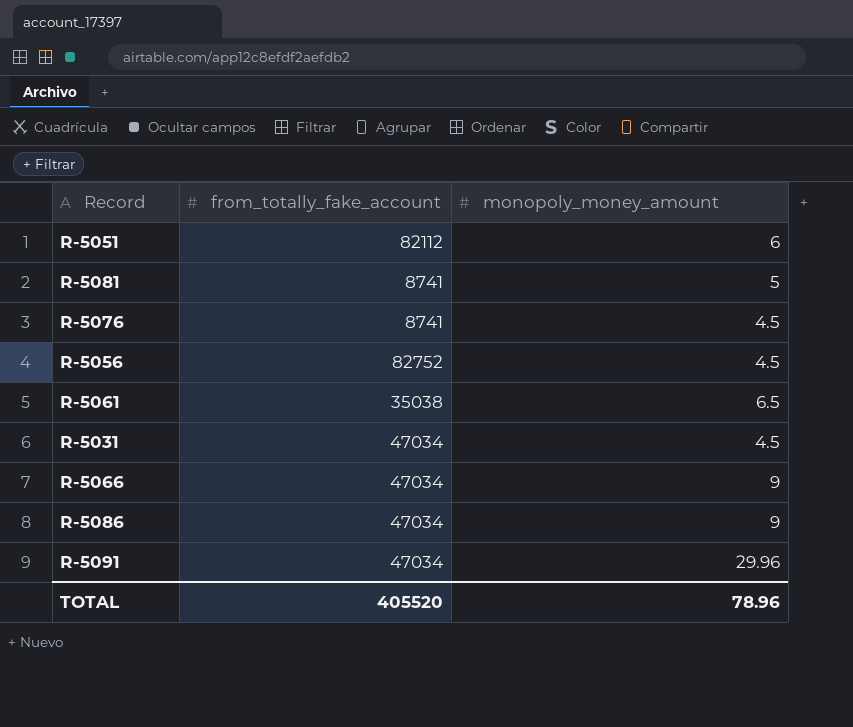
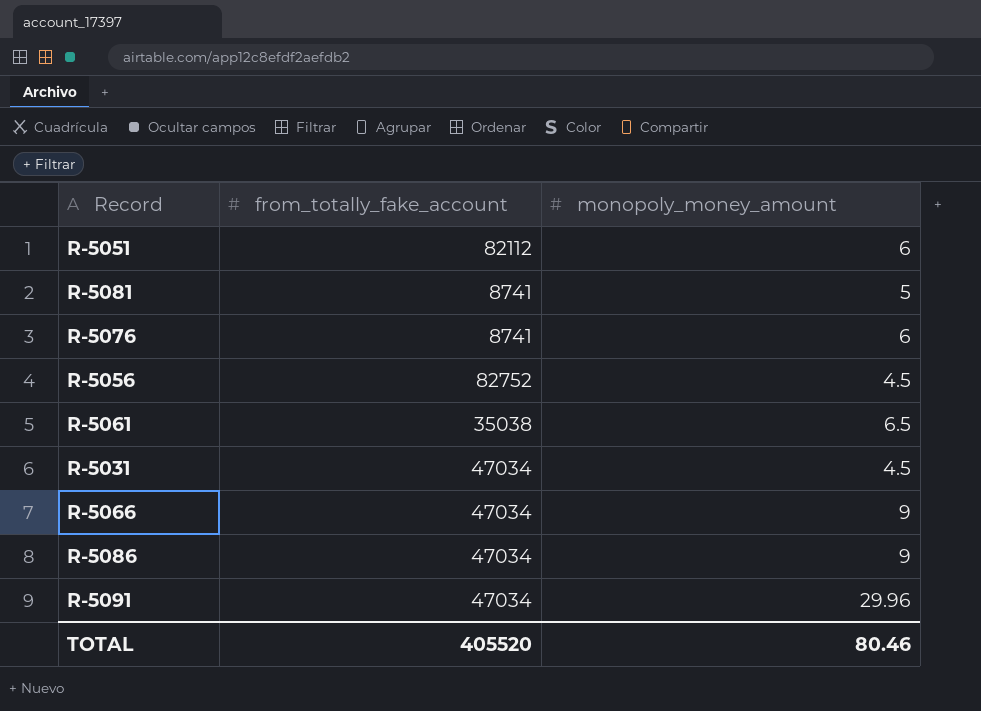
R-5076 | monopoly_money_amount: 4.5 -> 6
TOTAL | monopoly_money_amount: 78.96 -> 80.46

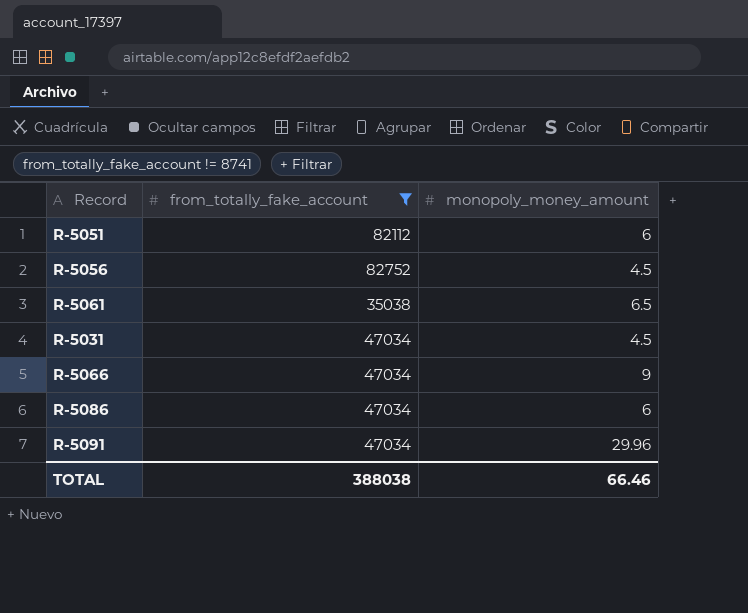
filter: none -> from_totally_fake_account != 8741
R-5086 | monopoly_money_amount: 9 -> 6
TOTAL | from_totally_fake_account: 405520 -> 388038
TOTAL | monopoly_money_amount: 80.46 -> 66.46

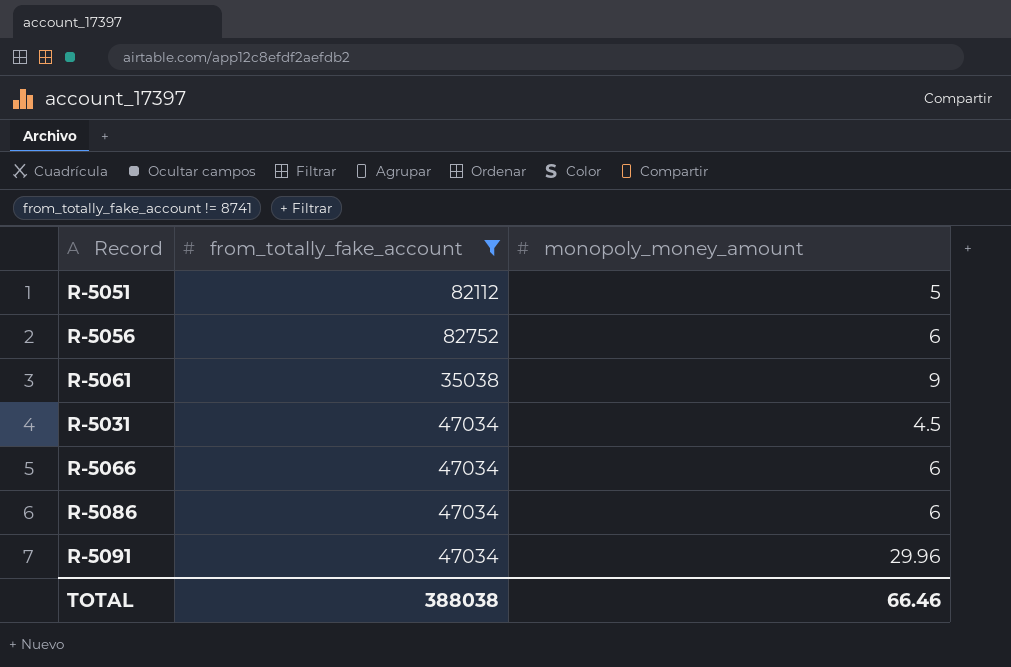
R-5051 | monopoly_money_amount: 6 -> 5
R-5056 | monopoly_money_amount: 4.5 -> 6
R-5061 | monopoly_money_amount: 6.5 -> 9
R-5066 | monopoly_money_amount: 9 -> 6

